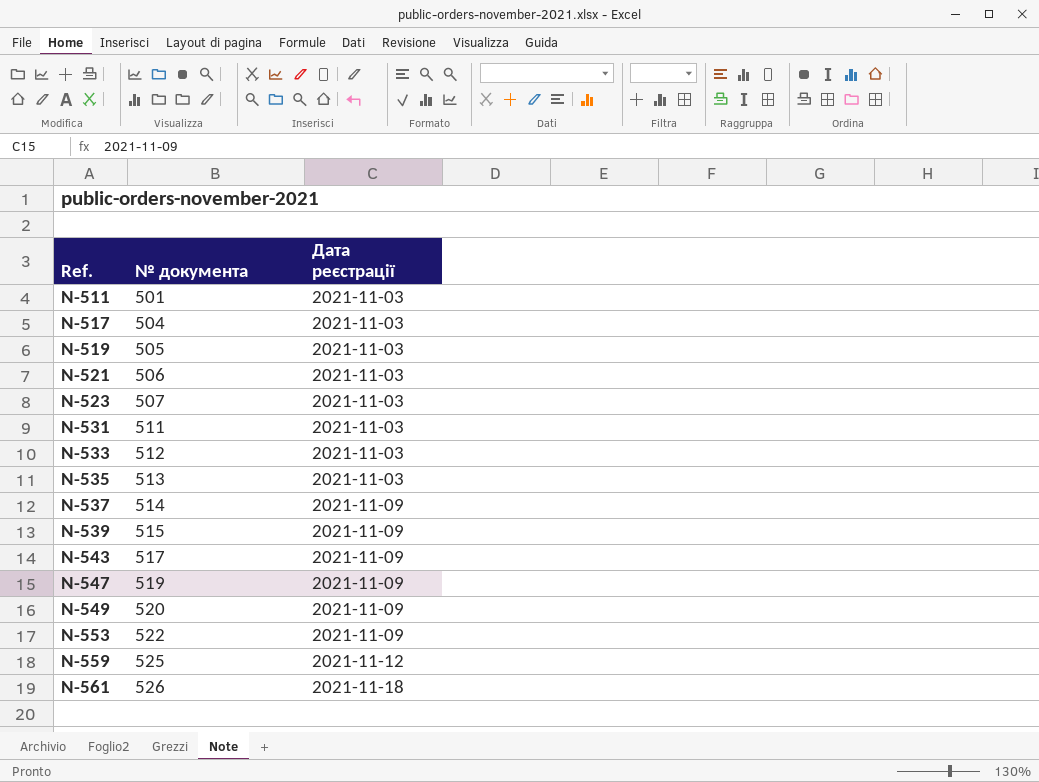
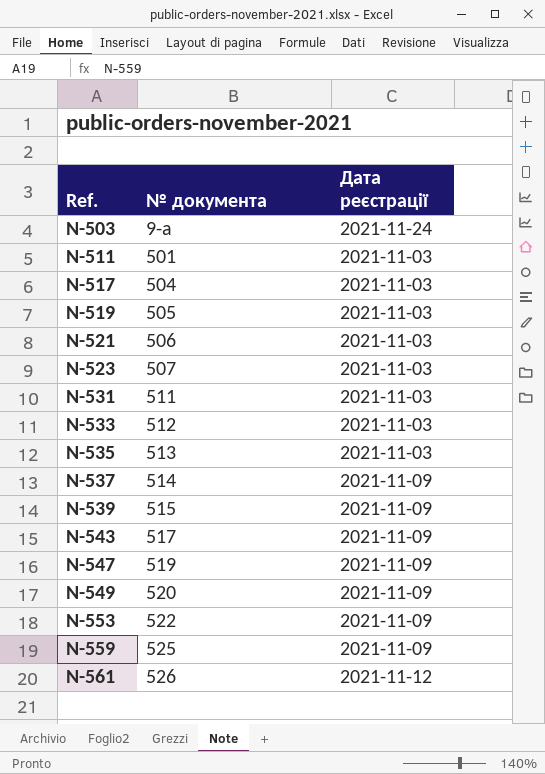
row N-503: none -> 9-а | 2021-11-24
N-559 | Дата реєстрації: 2021-11-12 -> 2021-11-09
N-561 | Дата реєстрації: 2021-11-18 -> 2021-11-12

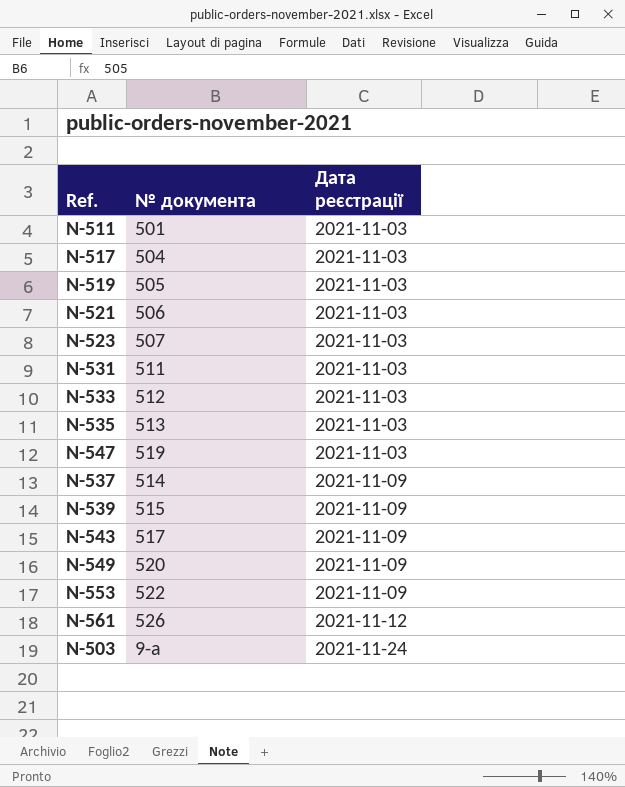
row order: Ref. ascending -> Дата реєстрації ascending
row N-559: 525 | 2021-11-09 -> none
N-547 | Дата реєстрації: 2021-11-09 -> 2021-11-03

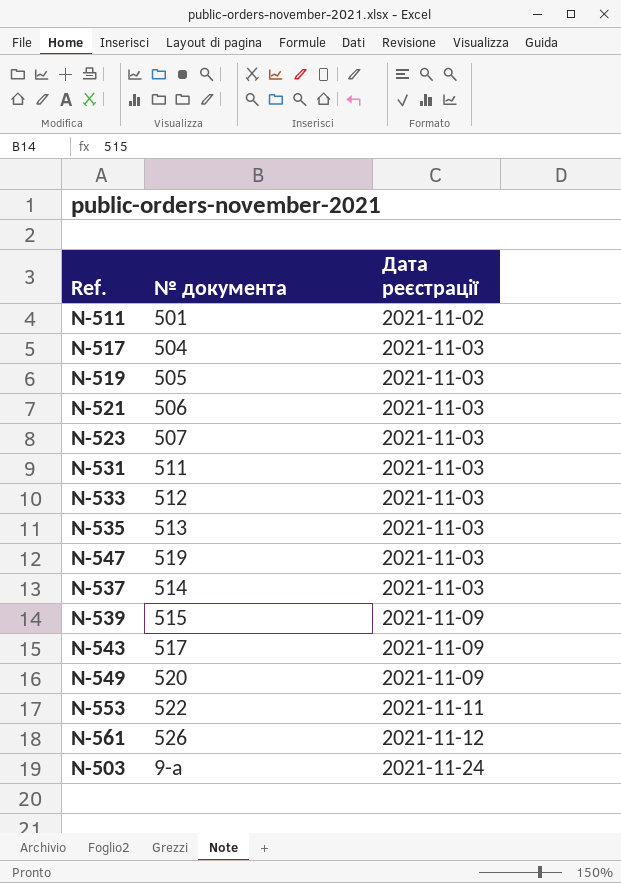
N-511 | Дата реєстрації: 2021-11-03 -> 2021-11-02
N-537 | Дата реєстрації: 2021-11-09 -> 2021-11-03
N-553 | Дата реєстрації: 2021-11-09 -> 2021-11-11

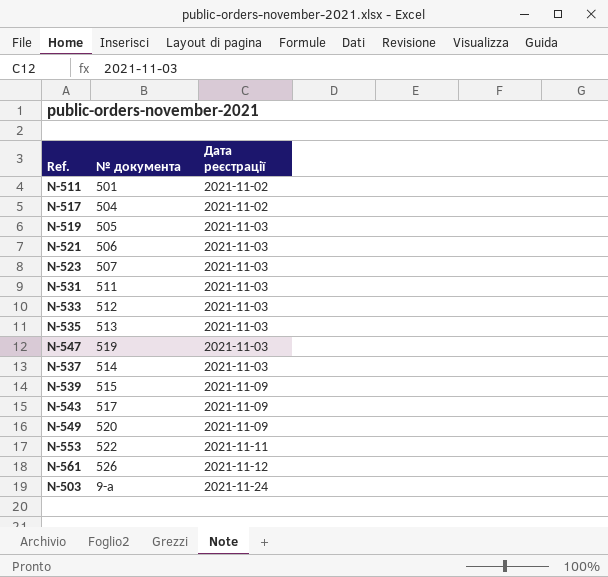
N-517 | Дата реєстрації: 2021-11-03 -> 2021-11-02

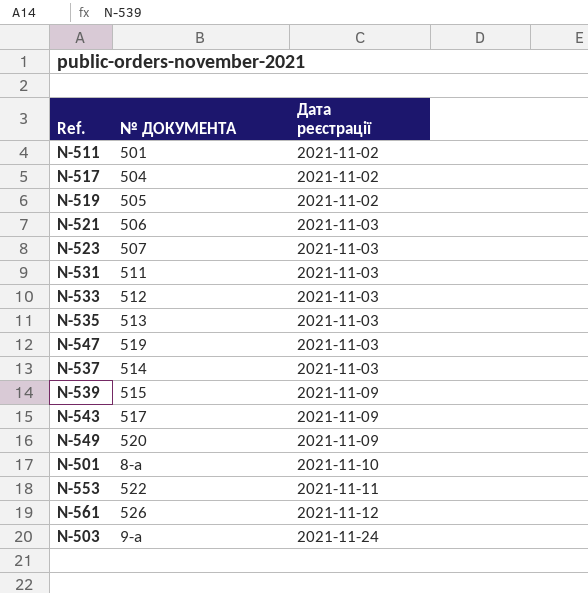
column name: № документа -> № ДОКУМЕНТА
N-519 | Дата реєстрації: 2021-11-03 -> 2021-11-02
row N-501: none -> 8-а | 2021-11-10

